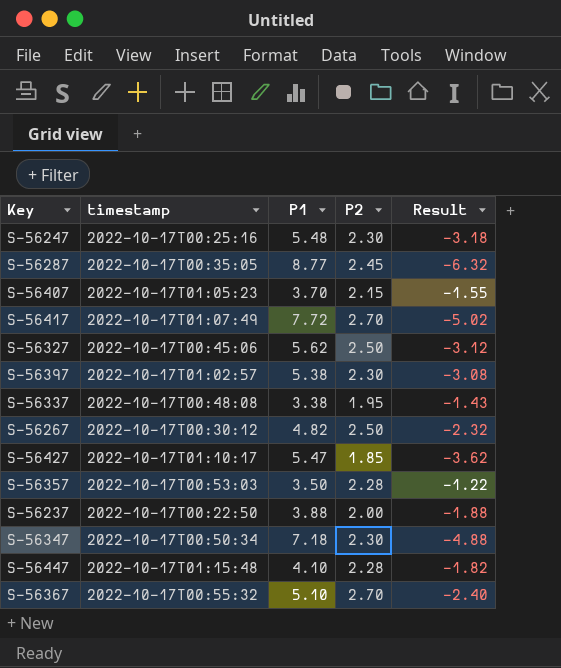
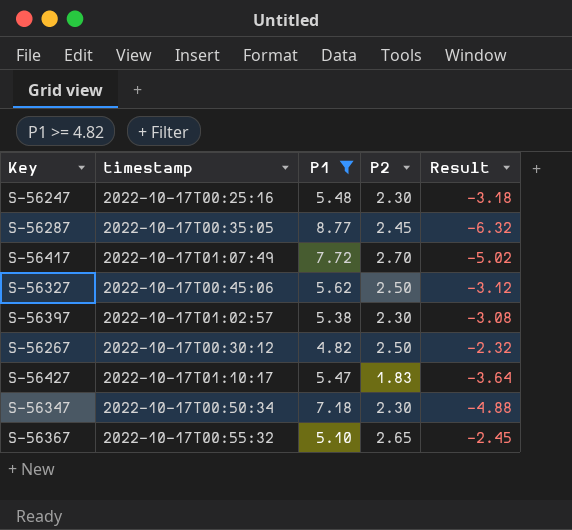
filter: none -> P1 >= 4.82
S-56427 | P2: 1.85 -> 1.83
S-56427 | Result: -3.62 -> -3.64
S-56367 | P2: 2.70 -> 2.65
S-56367 | Result: -2.40 -> -2.45

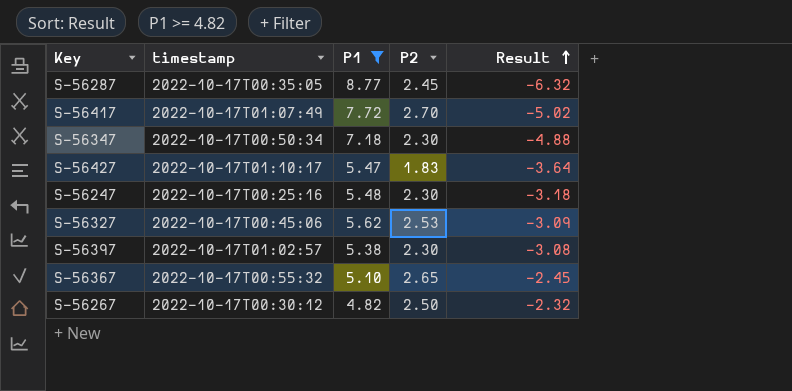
row order: none -> Result ascending
S-56327 | P2: 2.50 -> 2.53
S-56327 | Result: -3.12 -> -3.09

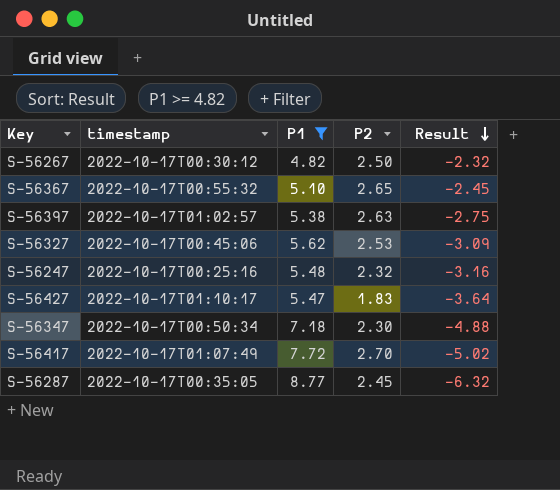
row order: Result ascending -> Result descending
S-56397 | P2: 2.30 -> 2.63
S-56397 | Result: -3.08 -> -2.75
S-56247 | P2: 2.30 -> 2.32
S-56247 | Result: -3.18 -> -3.16

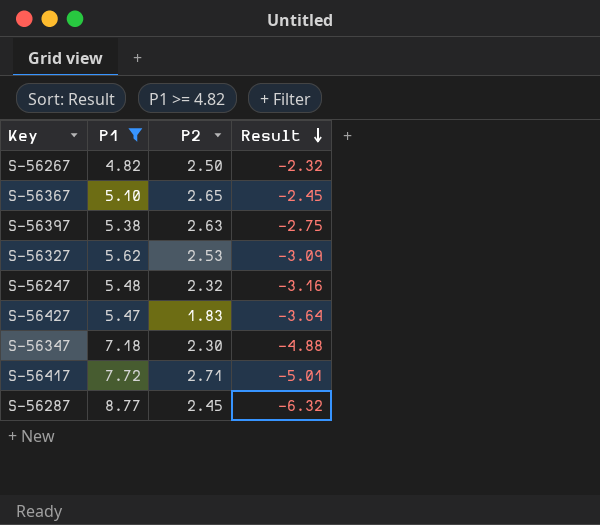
column timestamp | position: 2 -> none
S-56417 | P2: 2.70 -> 2.71
S-56417 | Result: -5.02 -> -5.01

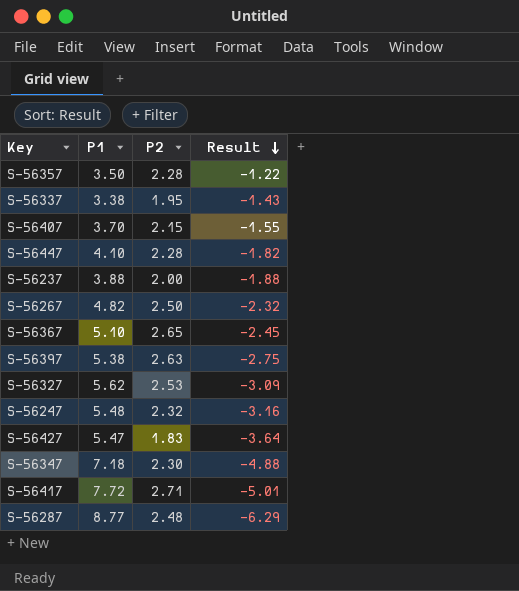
filter: P1 >= 4.82 -> none
S-56287 | P2: 2.45 -> 2.48
S-56287 | Result: -6.32 -> -6.29

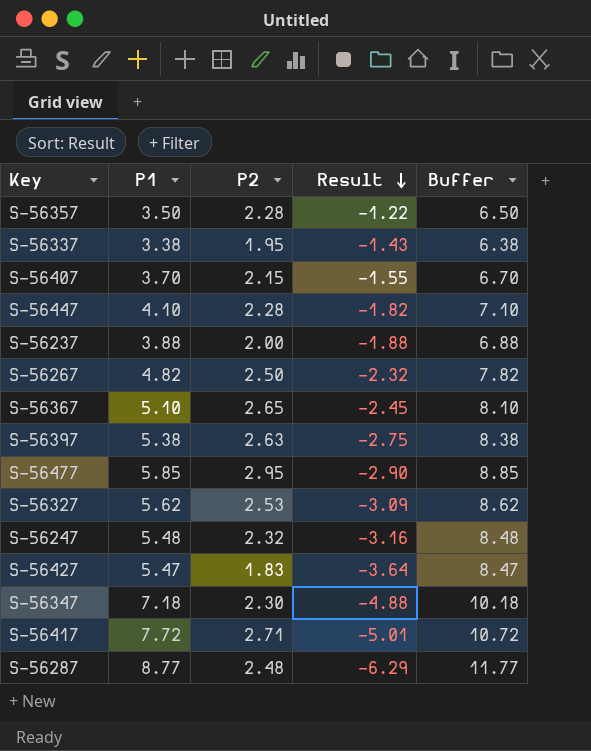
column Buffer | formula: none -> [P1] + 3
row S-56477: none -> 5.85 | 2.95 | -2.90 | 8.85

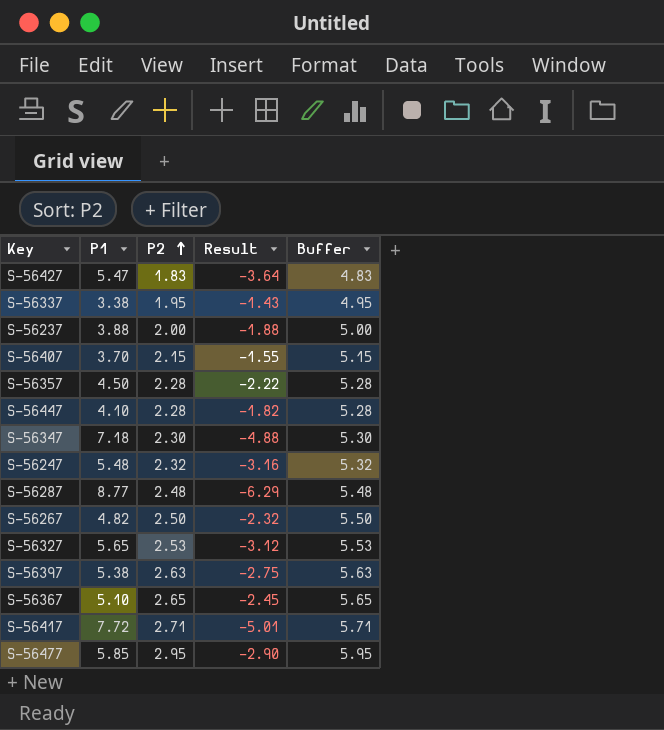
row order: Result descending -> P2 ascending
column Buffer | formula: [P1] + 3 -> [P2] + 3
S-56357 | P1: 3.50 -> 4.50
S-56357 | Result: -1.22 -> -2.22
S-56327 | P1: 5.62 -> 5.65
S-56327 | Result: -3.09 -> -3.12

